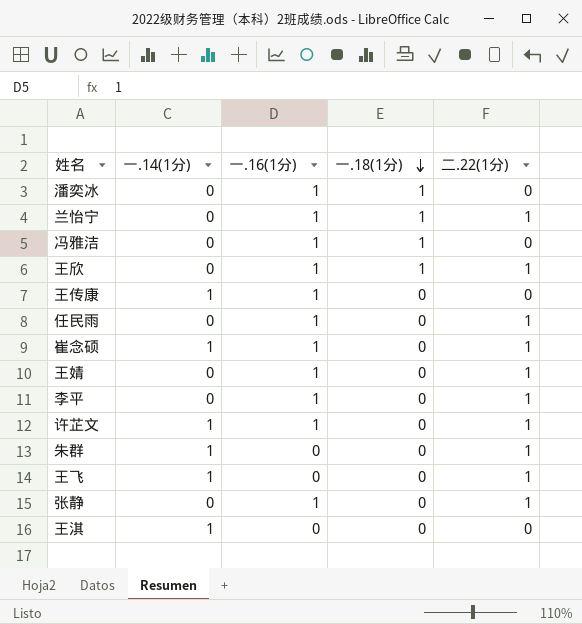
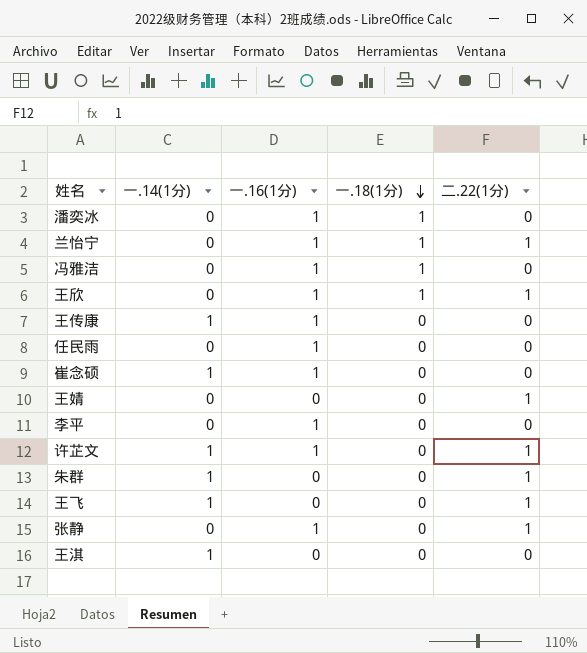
任民雨 | 二.22(1分): 1 -> 0
崔念硕 | 二.22(1分): 1 -> 0
王婧 | 一.16(1分): 1 -> 0
李平 | 二.22(1分): 1 -> 0

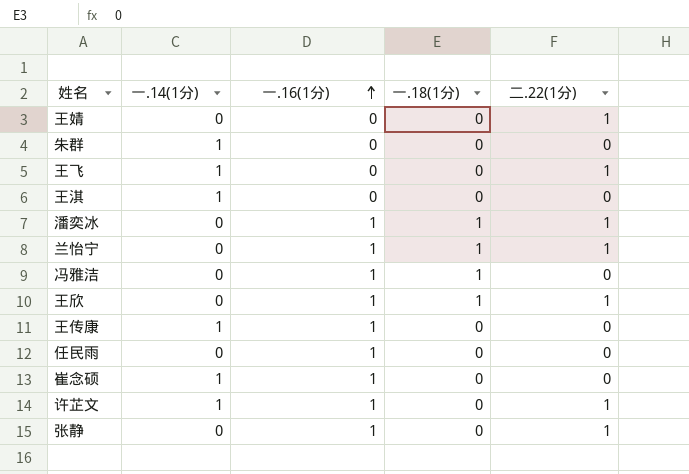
row order: 一.18(1分) descending -> 一.16(1分) ascending
row 李平: 0 | 1 | 0 | 0 -> none
朱群 | 二.22(1分): 1 -> 0
潘奕冰 | 二.22(1分): 0 -> 1

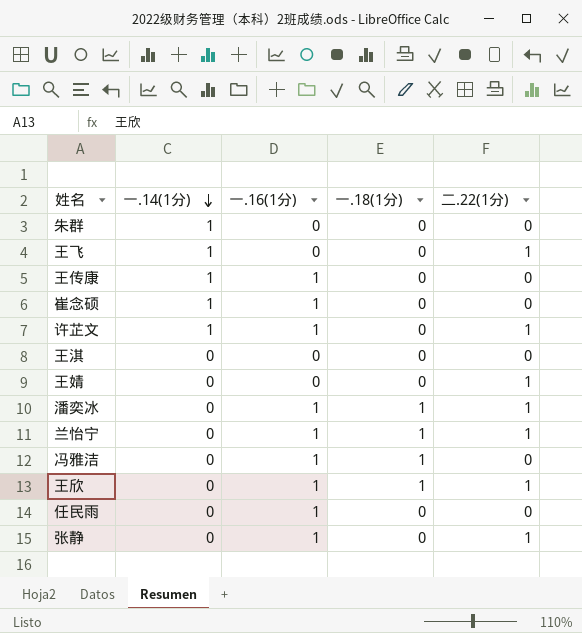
row order: 一.16(1分) ascending -> 一.14(1分) descending
王淇 | 一.14(1分): 1 -> 0

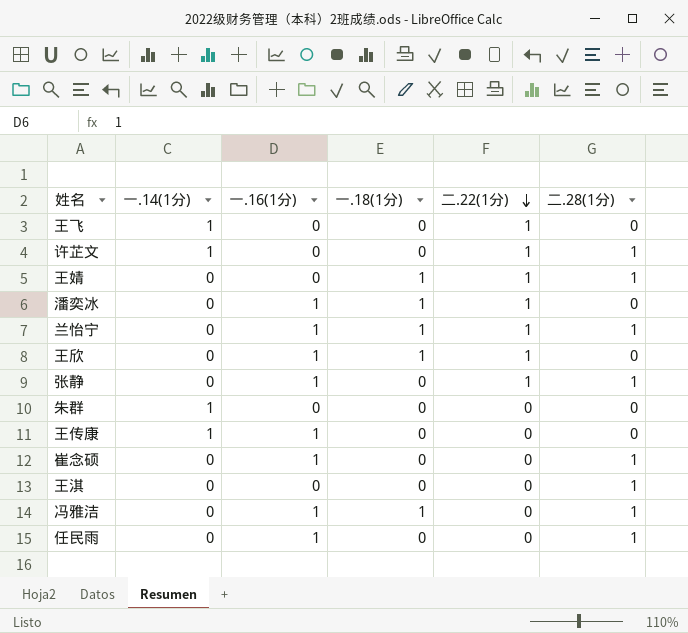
row order: 一.14(1分) descending -> 二.22(1分) descending
column 二.28(1分) | position: none -> 6
许芷文 | 一.16(1分): 1 -> 0
王婧 | 一.18(1分): 0 -> 1
崔念硕 | 一.14(1分): 1 -> 0

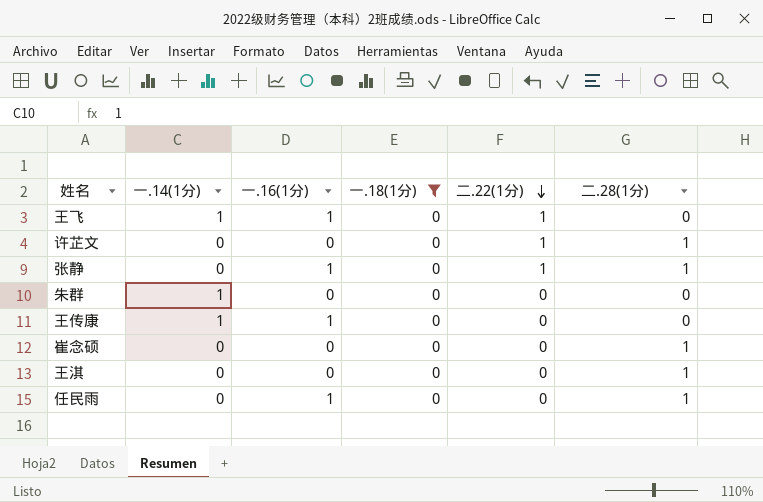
filter: none -> 一.18(1分) = 0
王飞 | 一.16(1分): 0 -> 1
许芷文 | 一.14(1分): 1 -> 0
崔念硕 | 一.16(1分): 1 -> 0

